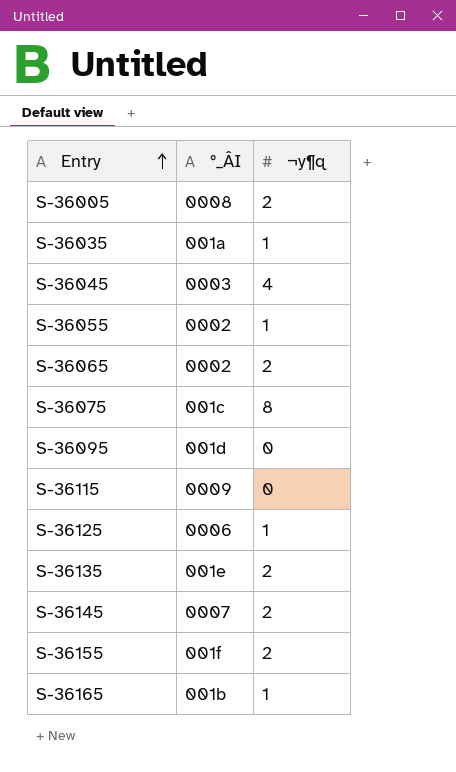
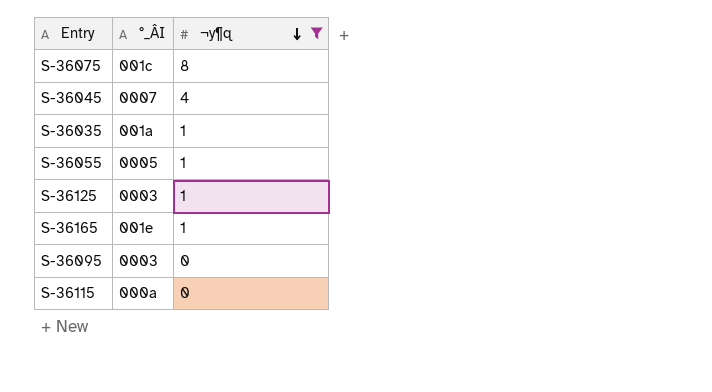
filter: none -> ¬y¶q != 2
row order: Entry ascending -> ¬y¶q descending
S-36045 | °_ÂI: 0003 -> 0007
S-36055 | °_ÂI: 0002 -> 0005
S-36125 | °_ÂI: 0006 -> 0003
S-36165 | °_ÂI: 001b -> 001e
S-36095 | °_ÂI: 001d -> 0003
S-36115 | °_ÂI: 0009 -> 000a

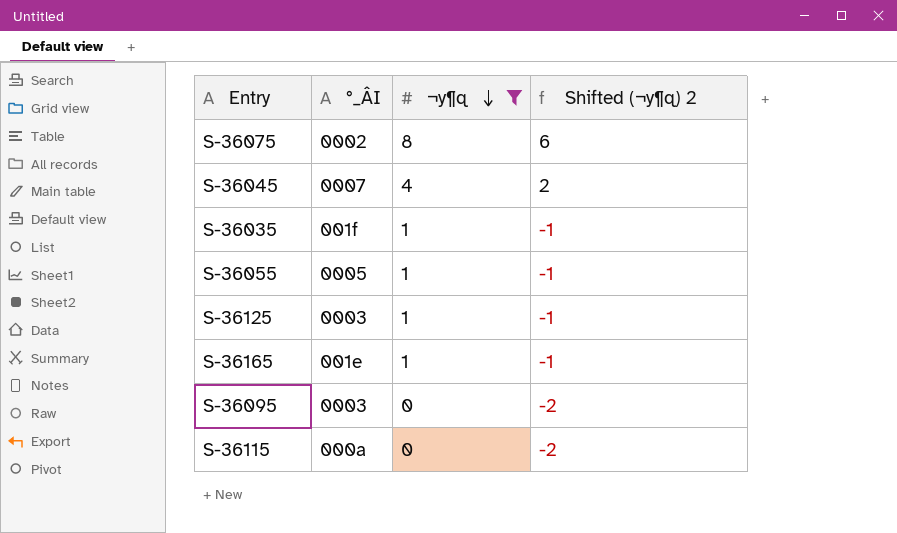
column Shifted (¬y¶q) 2 | formula: none -> [¬y¶q] - 2
S-36075 | °_ÂI: 001c -> 0002
S-36035 | °_ÂI: 001a -> 001f

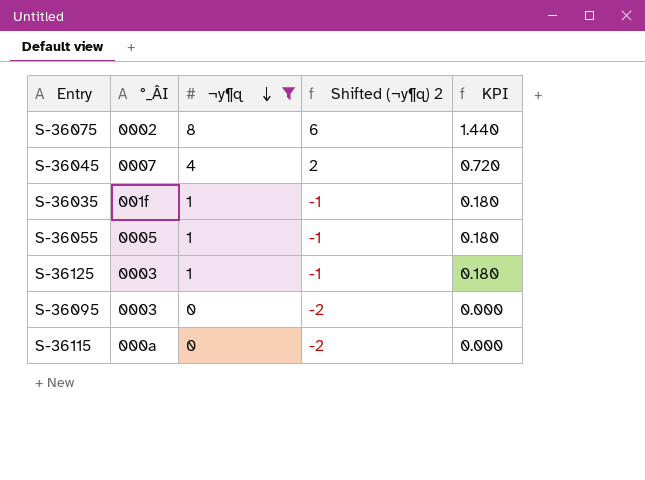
column KPI | formula: none -> [¬y¶q] * 0.18
row S-36165: 001e | 1 | -1 -> none

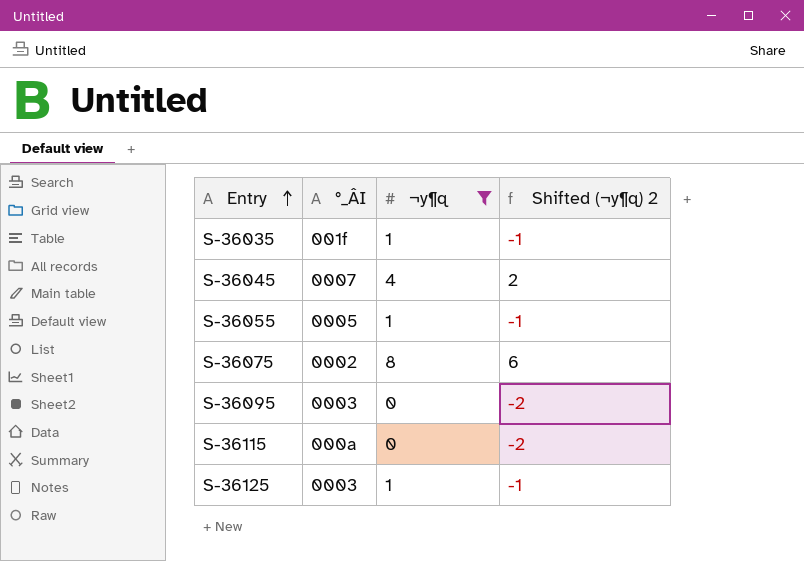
row order: ¬y¶q descending -> Entry ascending
column KPI | formula: [¬y¶q] * 0.18 -> none

